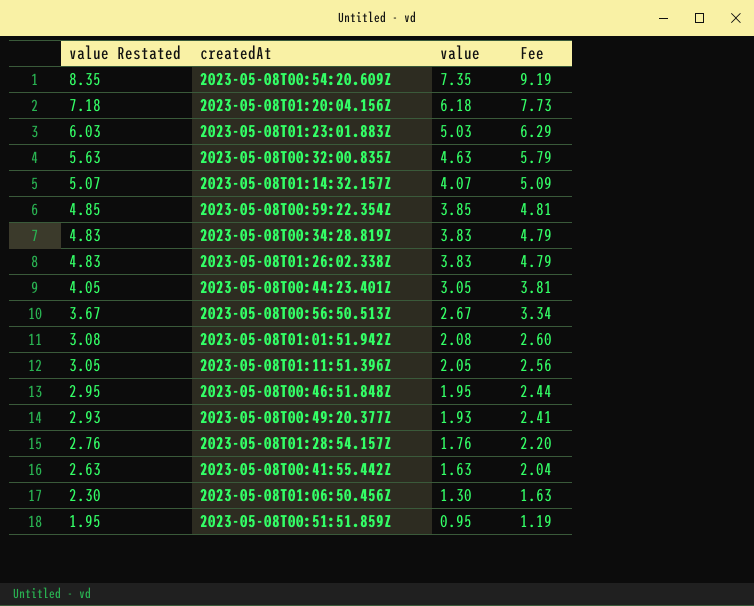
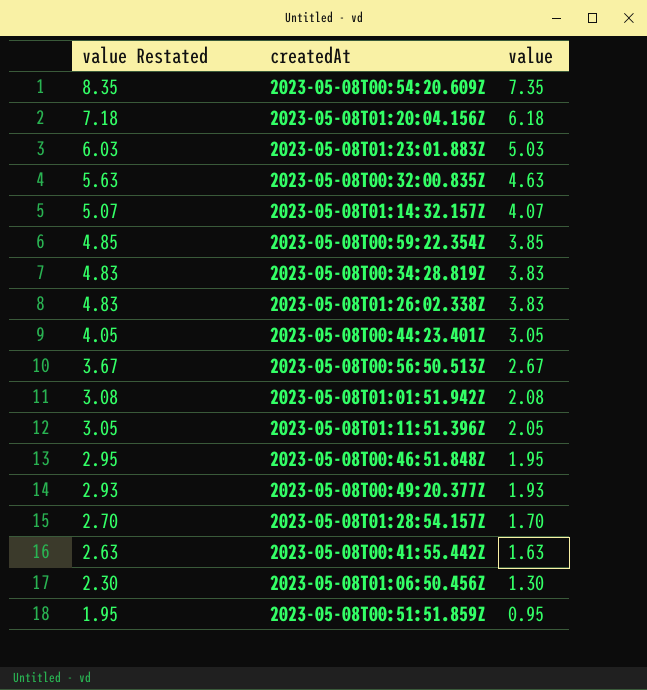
column Fee | formula: [value] * 1.25 -> none
2023-05-08T01:28:54.157Z | value Restated: 2.76 -> 2.70
2023-05-08T01:28:54.157Z | value: 1.76 -> 1.70

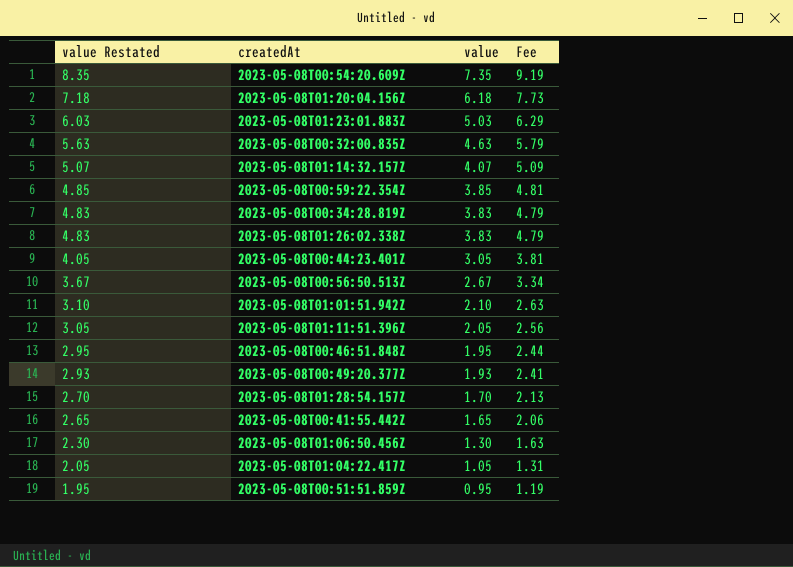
column Fee | formula: none -> [value] * 1.25
2023-05-08T01:01:51.942Z | value Restated: 3.08 -> 3.10
2023-05-08T01:01:51.942Z | value: 2.08 -> 2.10
2023-05-08T00:41:55.442Z | value Restated: 2.63 -> 2.65
2023-05-08T00:41:55.442Z | value: 1.63 -> 1.65
row 2023-05-08T01:04:22.417Z: none -> 2.05 | 1.05 | 1.31

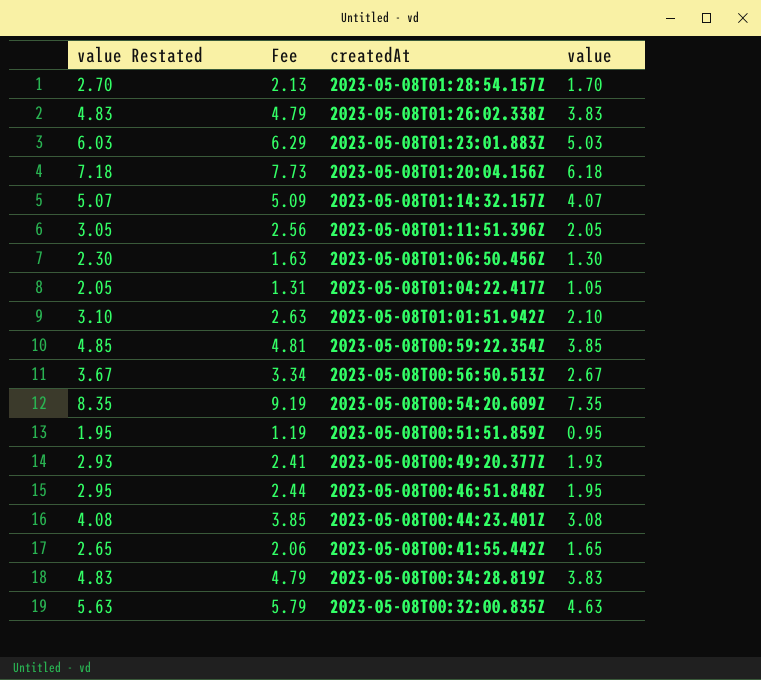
row order: value Restated descending -> createdAt descending
column Fee | position: 4 -> 2
2023-05-08T00:44:23.401Z | value Restated: 4.05 -> 4.08
2023-05-08T00:44:23.401Z | Fee: 3.81 -> 3.85
2023-05-08T00:44:23.401Z | value: 3.05 -> 3.08

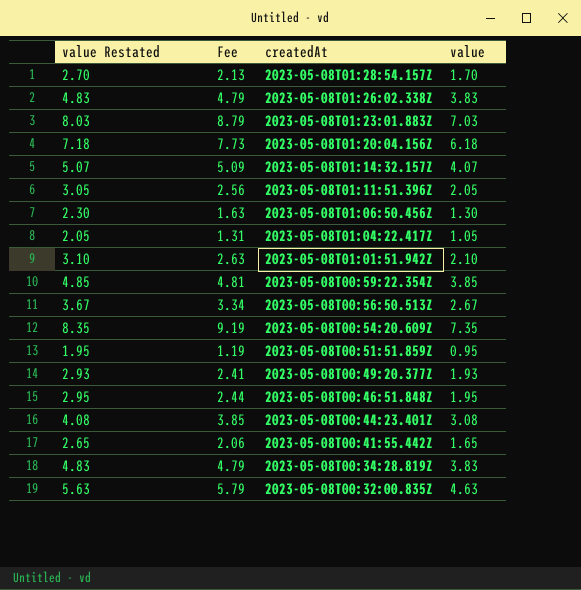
2023-05-08T01:23:01.883Z | value Restated: 6.03 -> 8.03
2023-05-08T01:23:01.883Z | Fee: 6.29 -> 8.79
2023-05-08T01:23:01.883Z | value: 5.03 -> 7.03

